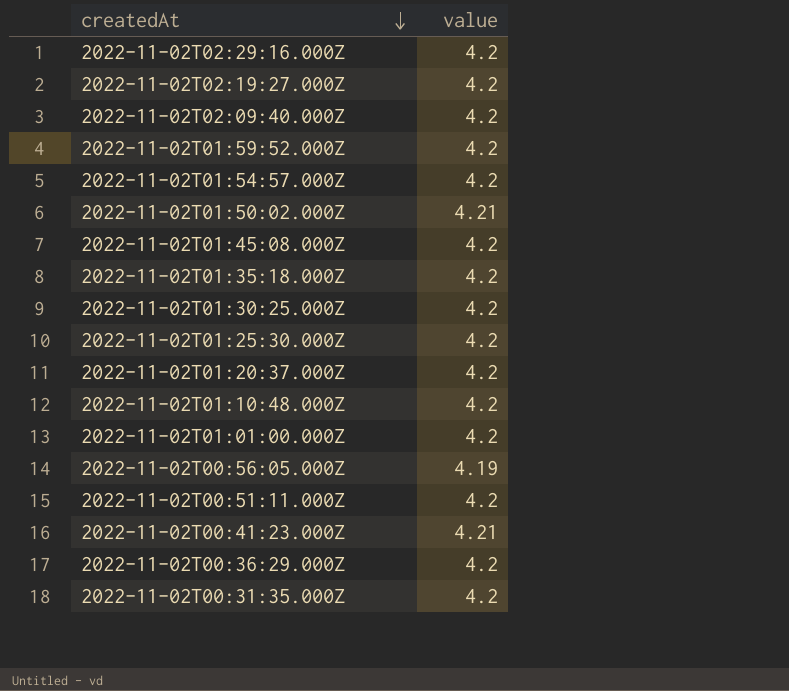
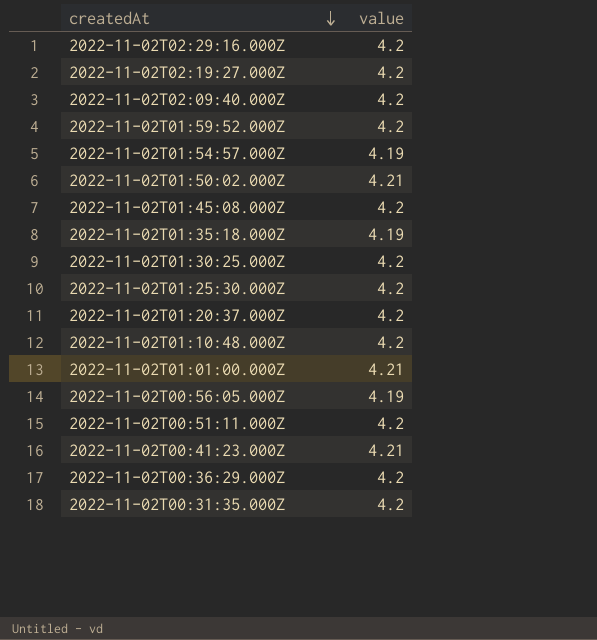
2022-11-02T01:54:57.000Z | value: 4.2 -> 4.19
2022-11-02T01:35:18.000Z | value: 4.2 -> 4.19
2022-11-02T01:01:00.000Z | value: 4.2 -> 4.21

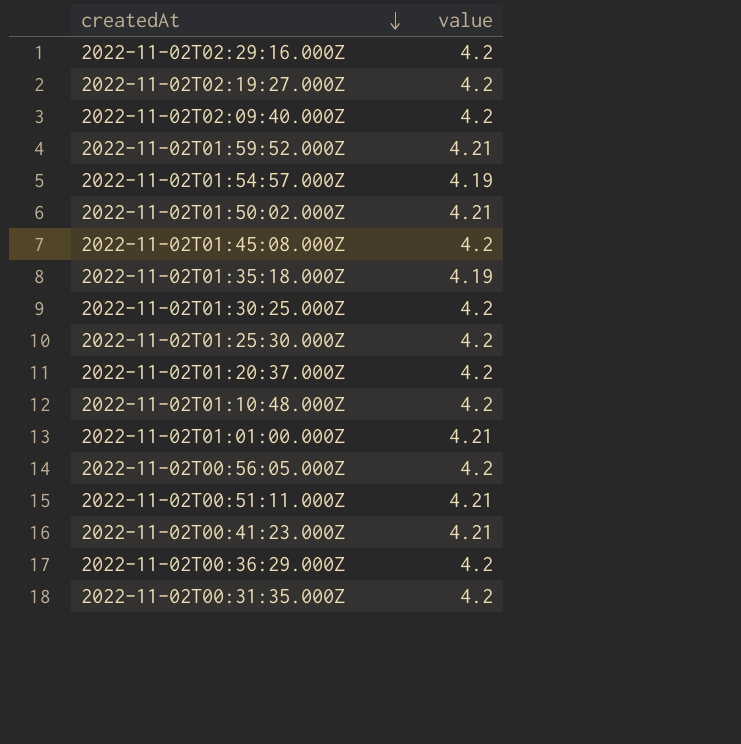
2022-11-02T01:59:52.000Z | value: 4.2 -> 4.21
2022-11-02T00:56:05.000Z | value: 4.19 -> 4.2
2022-11-02T00:51:11.000Z | value: 4.2 -> 4.21

